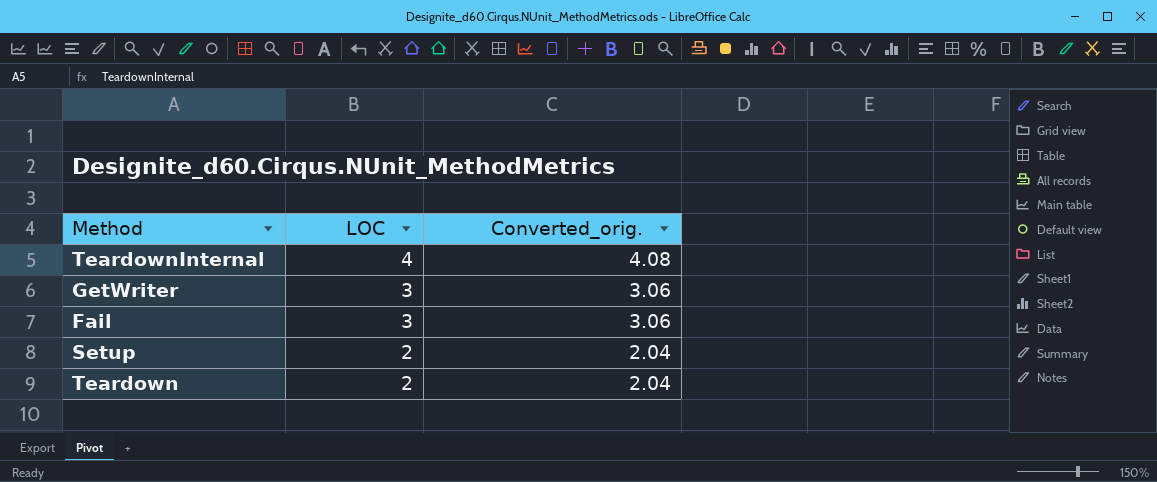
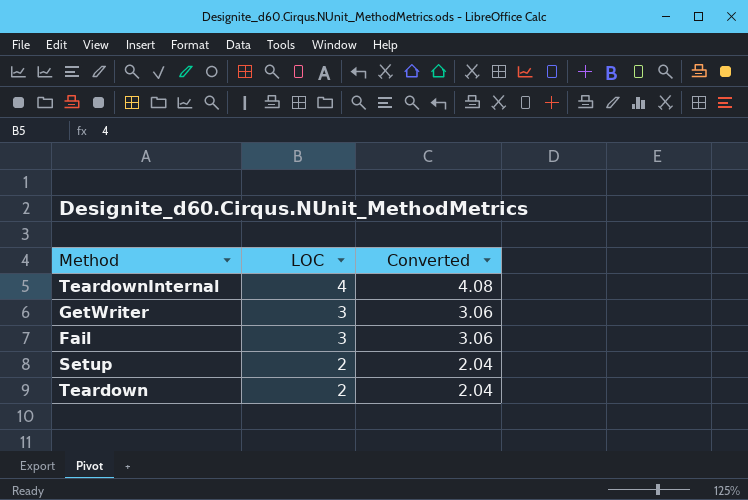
column name: Converted_orig. -> Converted

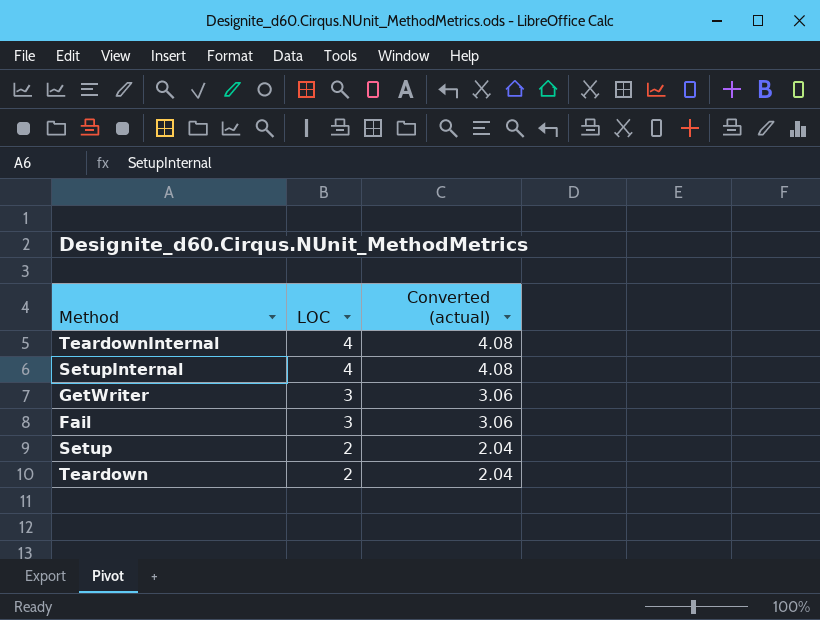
column name: Converted -> Converted (actual)
row SetupInternal: none -> 4 | 4.08

